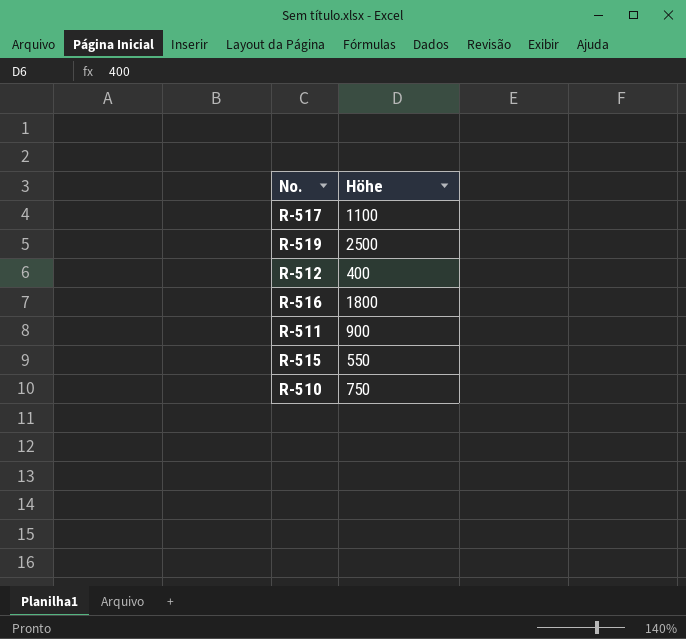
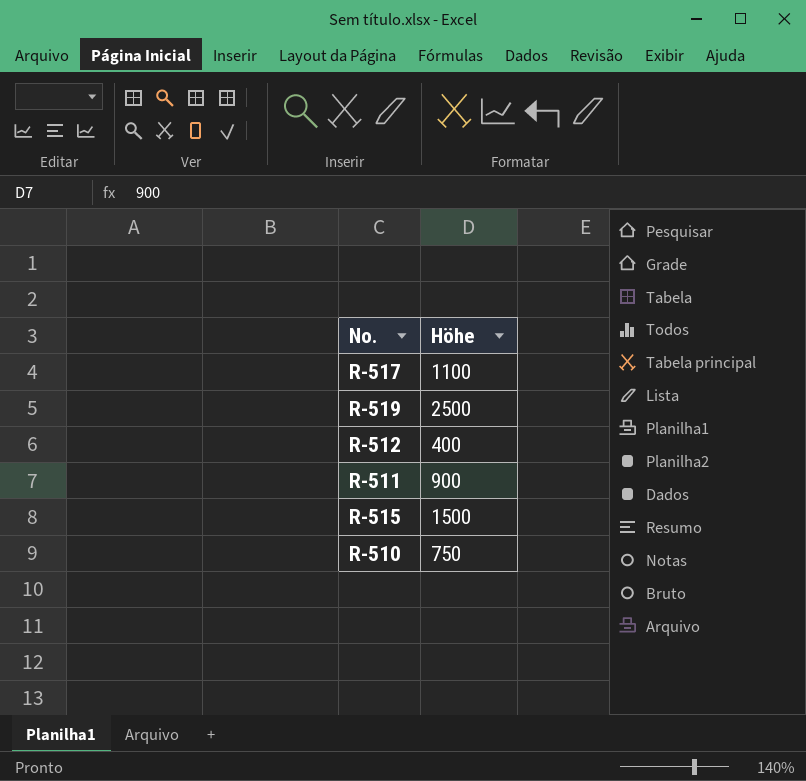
row R-516: 1800 -> none
R-515 | Höhe: 550 -> 1500

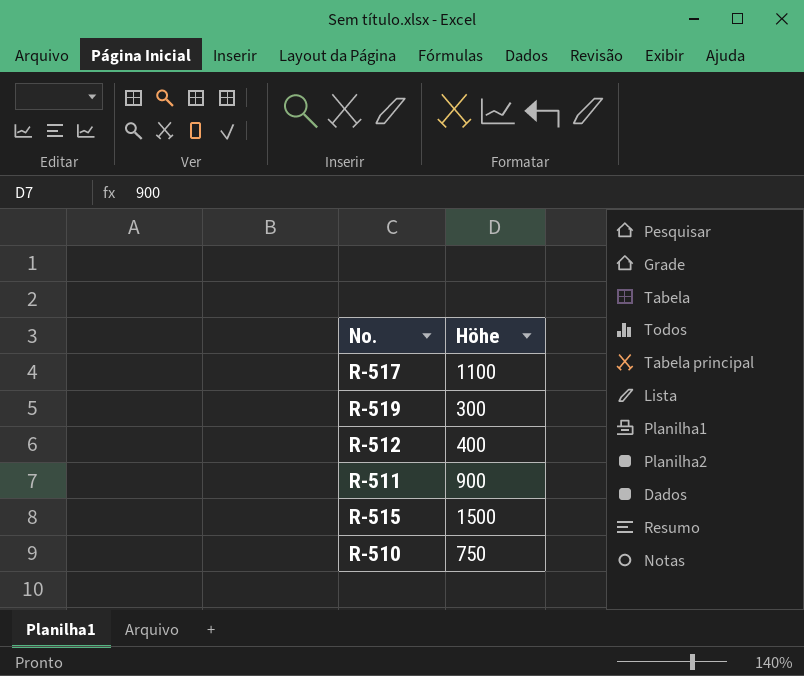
R-519 | Höhe: 2500 -> 300

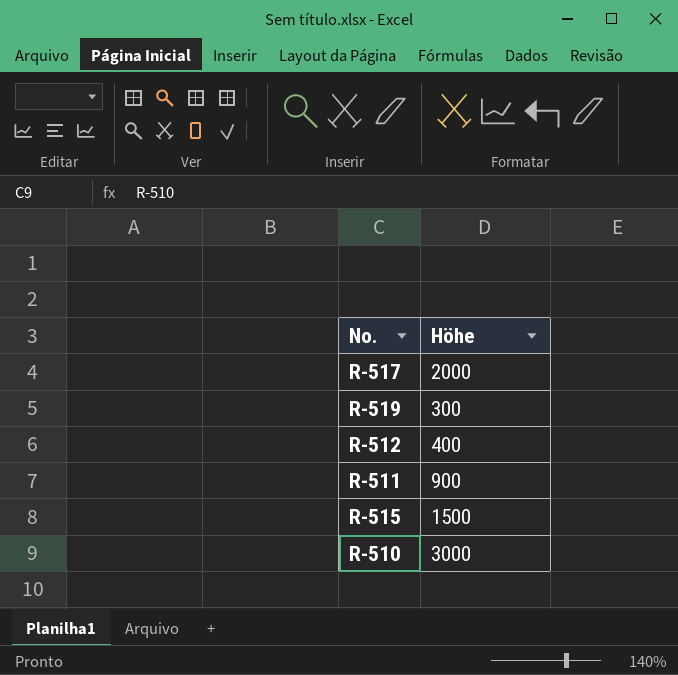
R-517 | Höhe: 1100 -> 2000
R-510 | Höhe: 750 -> 3000

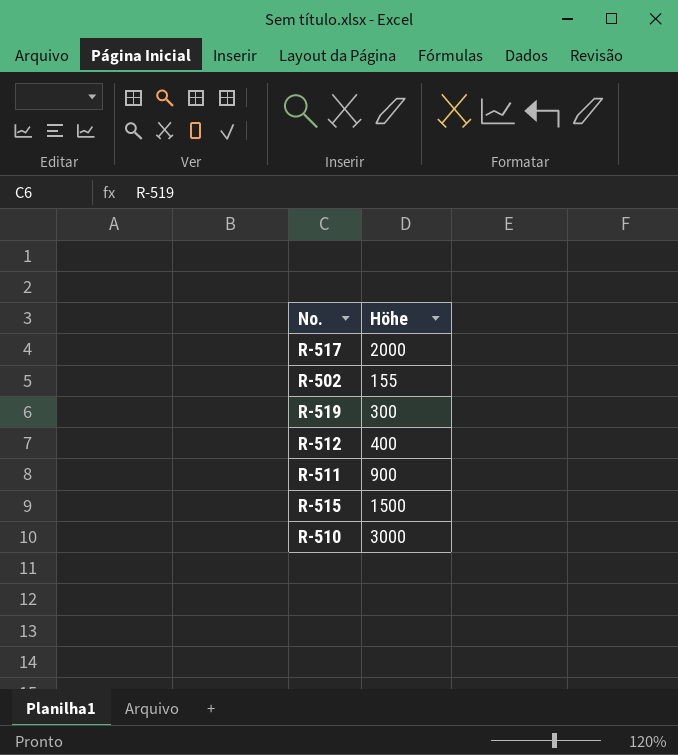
row R-502: none -> 155

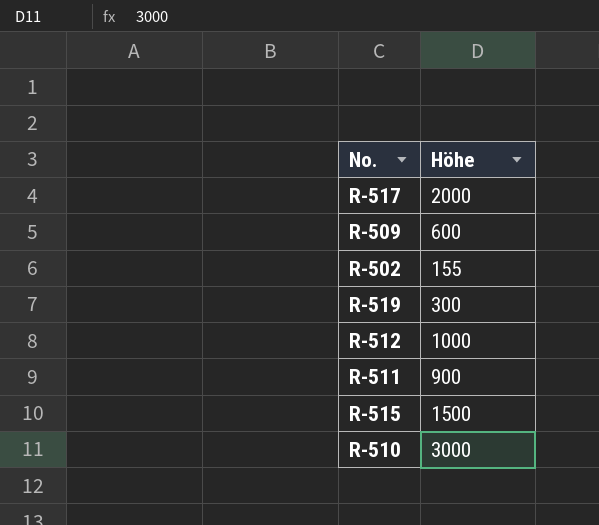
row R-509: none -> 600
R-512 | Höhe: 400 -> 1000

